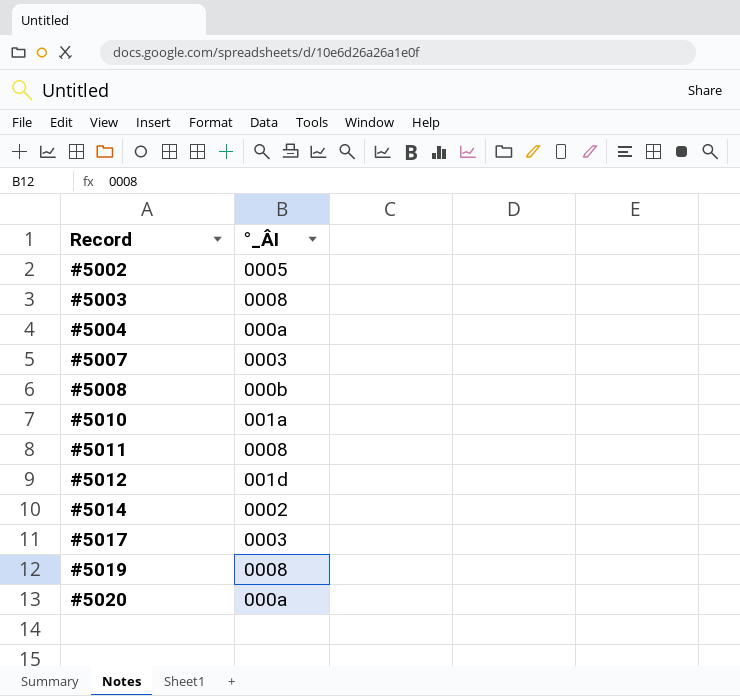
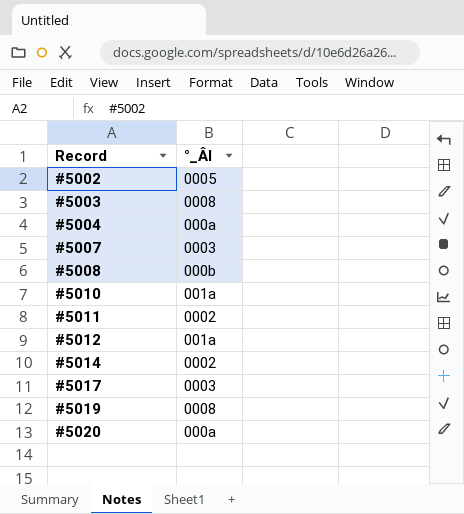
#5011 | °_ÂI: 0008 -> 0002
#5012 | °_ÂI: 001d -> 001a

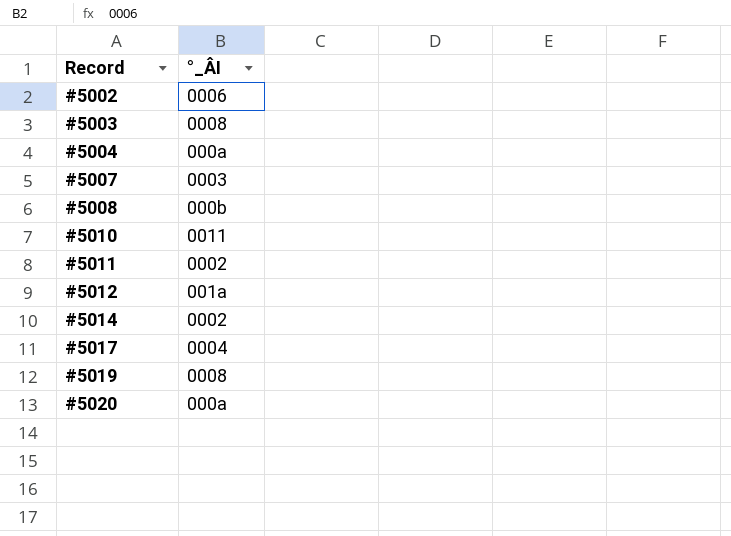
#5002 | °_ÂI: 0005 -> 0006
#5010 | °_ÂI: 001a -> 0011
#5017 | °_ÂI: 0003 -> 0004

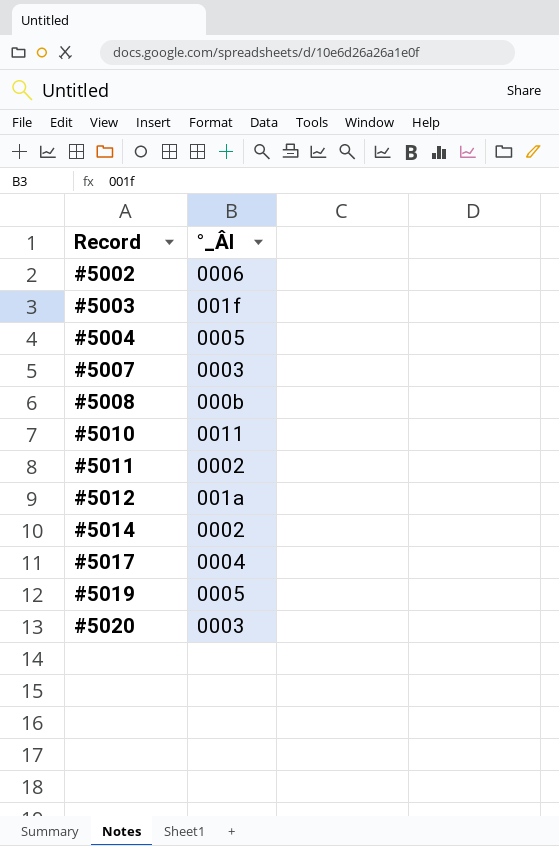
#5003 | °_ÂI: 0008 -> 001f
#5004 | °_ÂI: 000a -> 0005
#5019 | °_ÂI: 0008 -> 0005
#5020 | °_ÂI: 000a -> 0003

